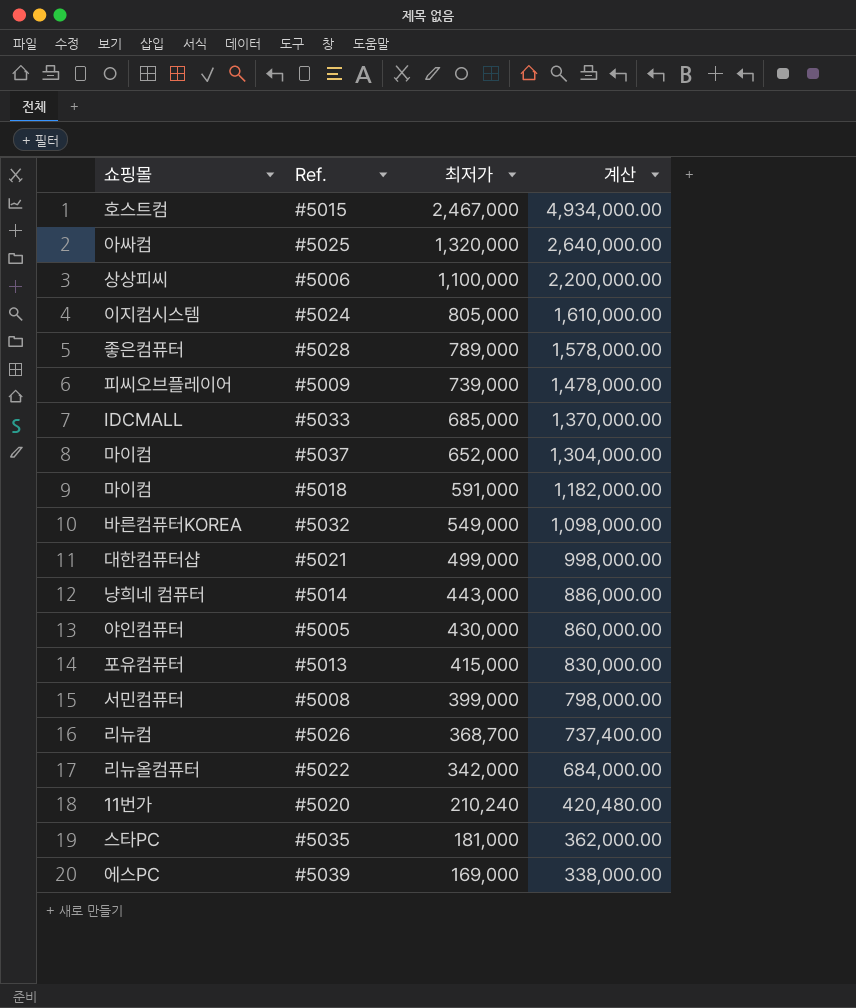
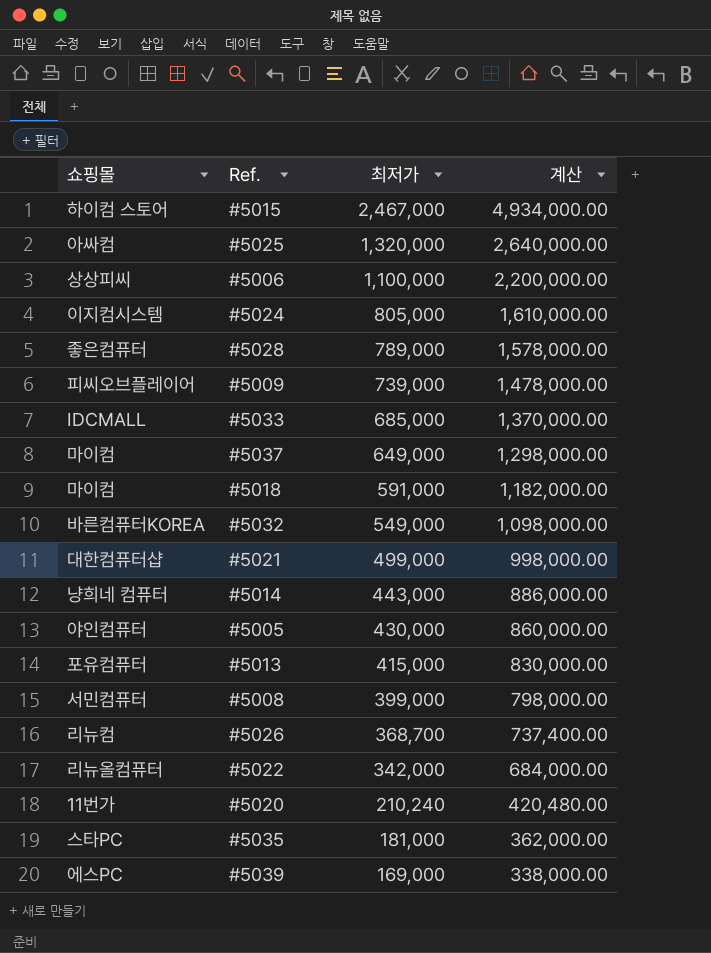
#5015 | 쇼핑몰: 호스트컴 -> 하이컴 스토어
#5037 | 최저가: 652,000 -> 649,000
#5037 | 계산: 1,304,000.00 -> 1,298,000.00

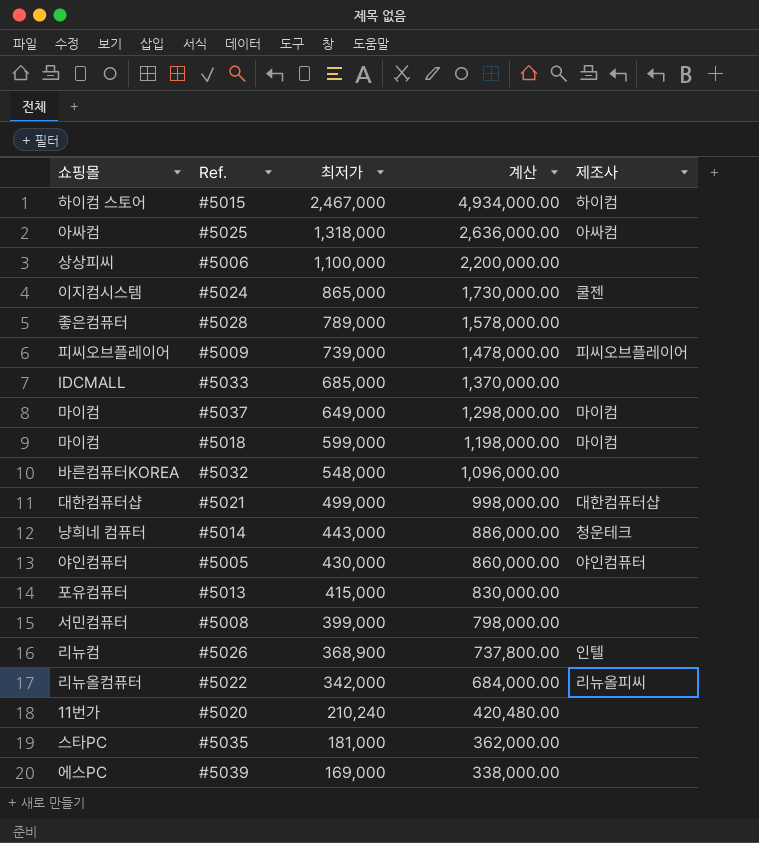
column 제조사 | position: none -> 5
#5025 | 최저가: 1,320,000 -> 1,318,000
#5025 | 계산: 2,640,000.00 -> 2,636,000.00
#5024 | 최저가: 805,000 -> 865,000
#5024 | 계산: 1,610,000.00 -> 1,730,000.00
#5018 | 최저가: 591,000 -> 599,000
#5018 | 계산: 1,182,000.00 -> 1,198,000.00
#5032 | 최저가: 549,000 -> 548,000
#5032 | 계산: 1,098,000.00 -> 1,096,000.00
#5026 | 최저가: 368,700 -> 368,900
#5026 | 계산: 737,400.00 -> 737,800.00

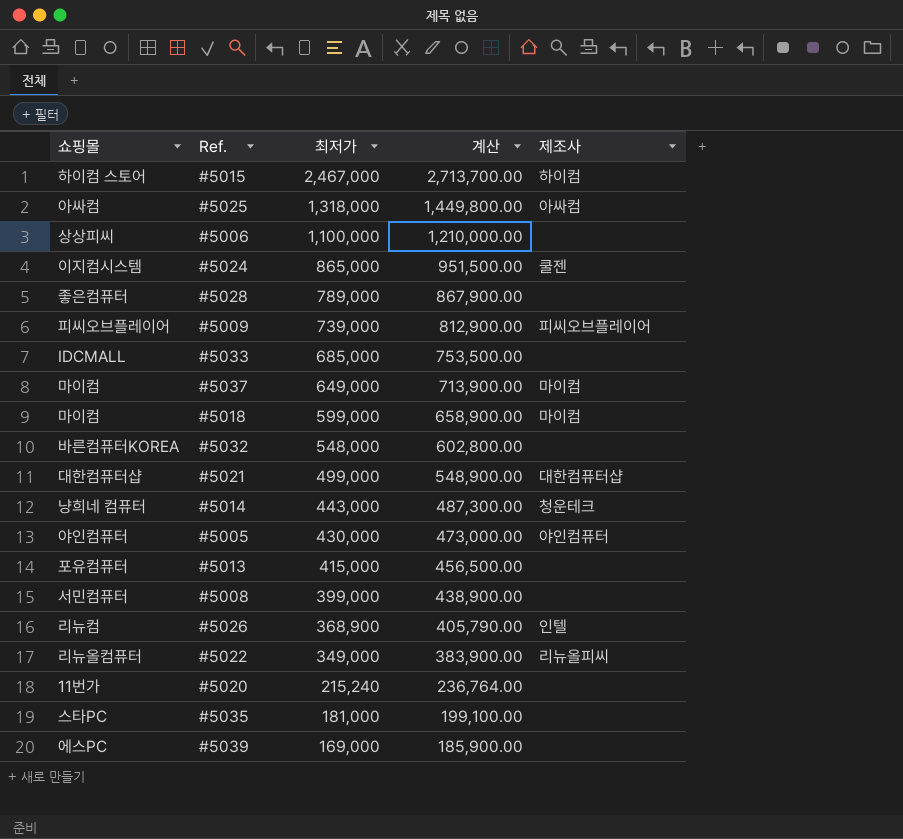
column 계산 | formula: [최저가] * 2 -> [최저가] * 1.1
#5022 | 최저가: 342,000 -> 349,000
#5020 | 최저가: 210,240 -> 215,240

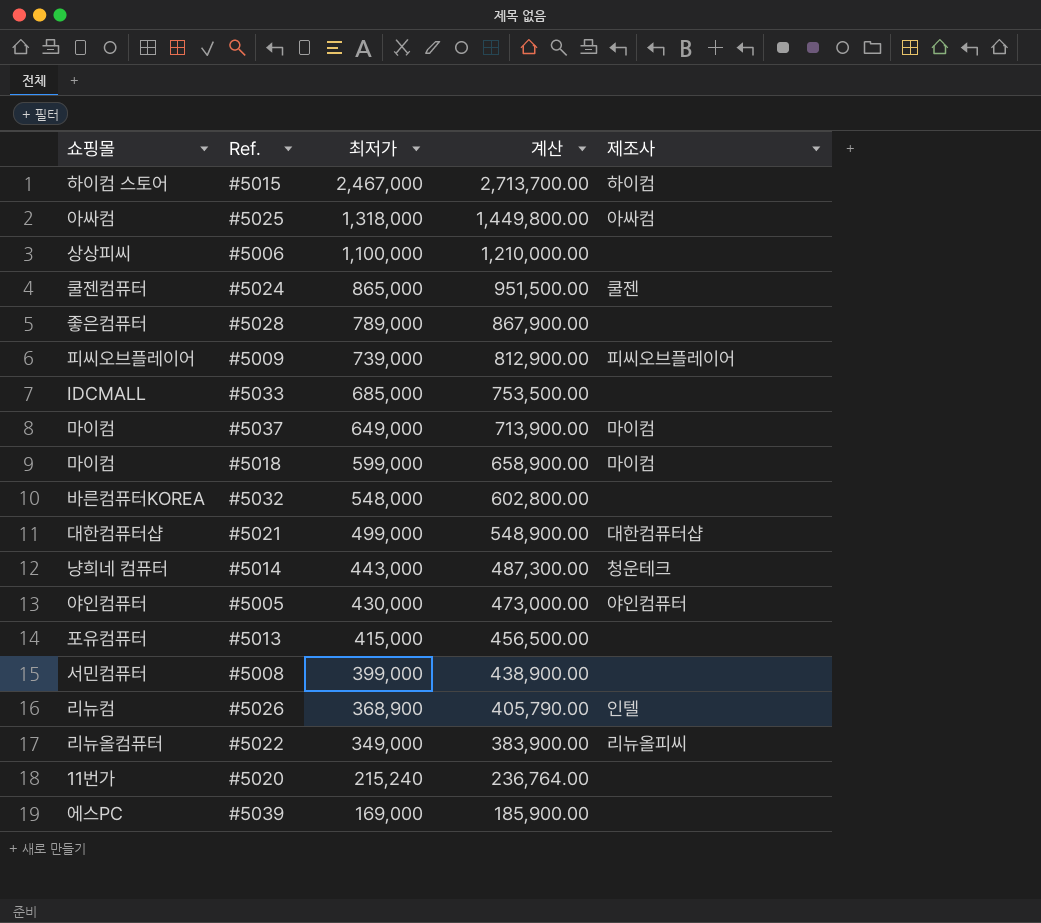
row #5035: 스타PC | 181,000 | 199,100.00 | none -> none
#5024 | 쇼핑몰: 이지컴시스템 -> 쿨젠컴퓨터

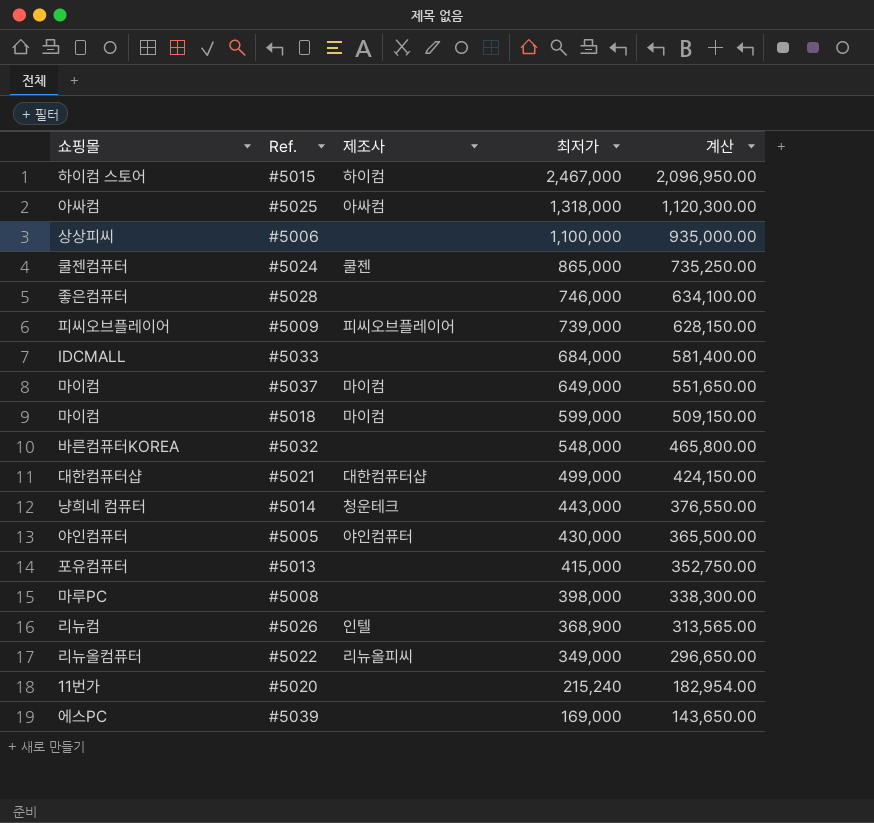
column 제조사 | position: 5 -> 3
column 계산 | formula: [최저가] * 1.1 -> [최저가] * 0.85
#5028 | 최저가: 789,000 -> 746,000
#5033 | 최저가: 685,000 -> 684,000
#5008 | 쇼핑몰: 서민컴퓨터 -> 마루PC
#5008 | 최저가: 399,000 -> 398,000

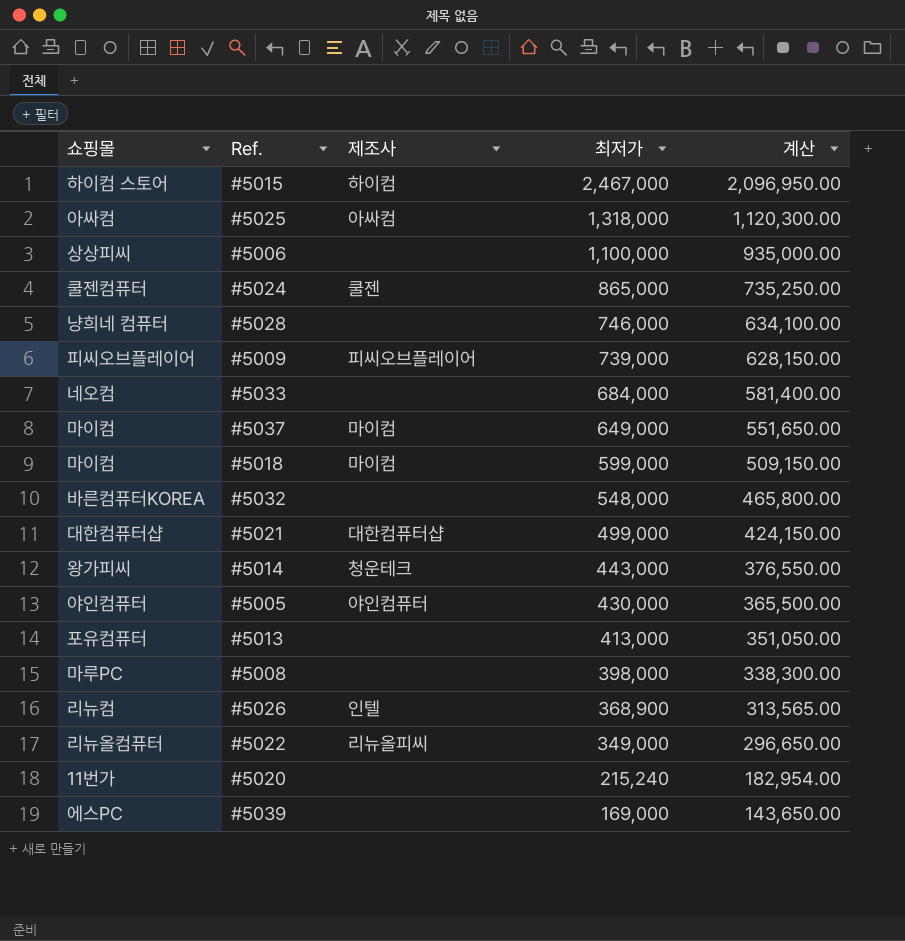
#5028 | 쇼핑몰: 좋은컴퓨터 -> 냥희네 컴퓨터
#5033 | 쇼핑몰: IDCMALL -> 네오컴
#5014 | 쇼핑몰: 냥희네 컴퓨터 -> 왕가피씨
#5013 | 최저가: 415,000 -> 413,000
#5013 | 계산: 352,750.00 -> 351,050.00

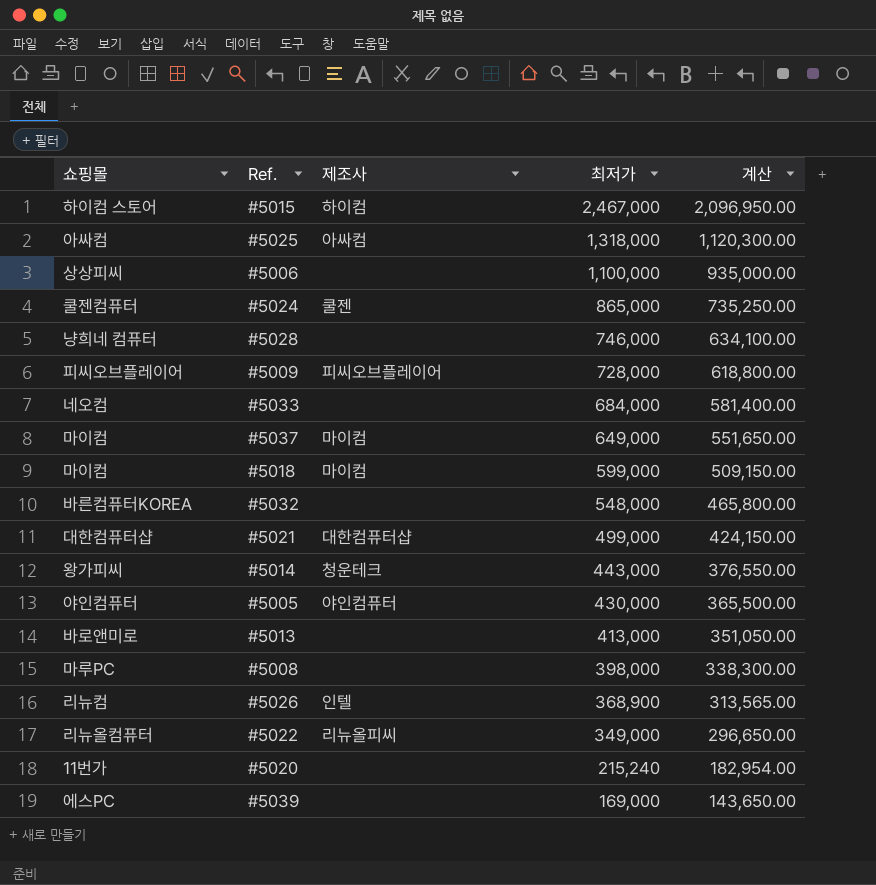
#5009 | 최저가: 739,000 -> 728,000
#5009 | 계산: 628,150.00 -> 618,800.00
#5013 | 쇼핑몰: 포유컴퓨터 -> 바로앤미로

